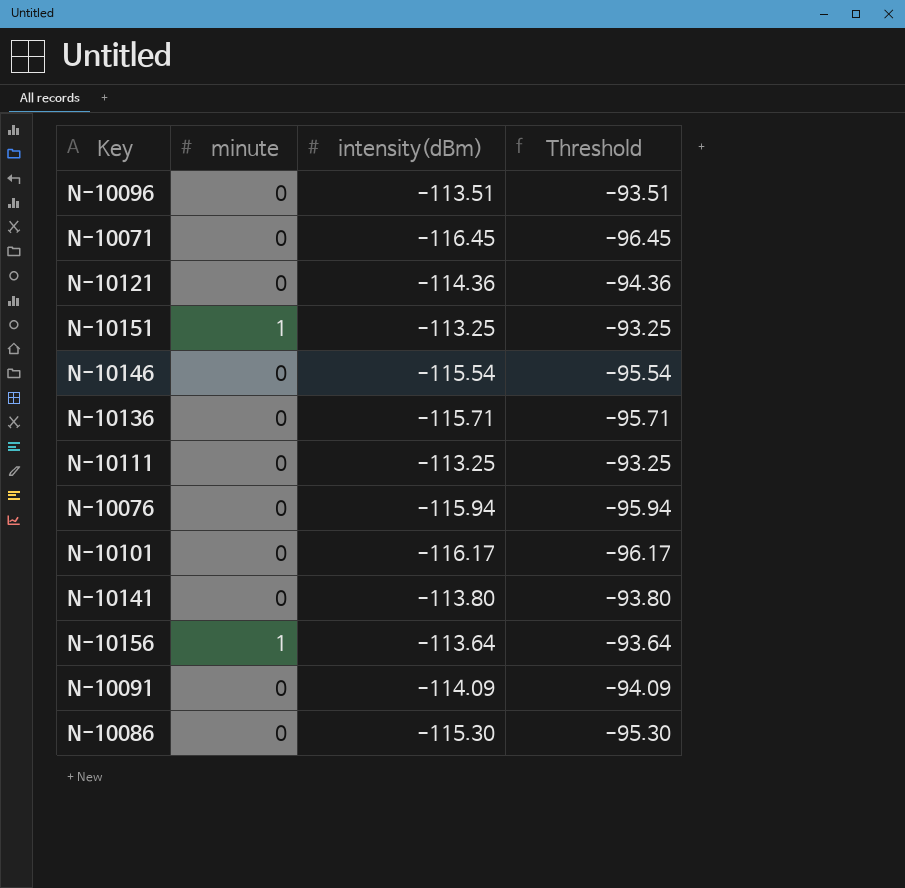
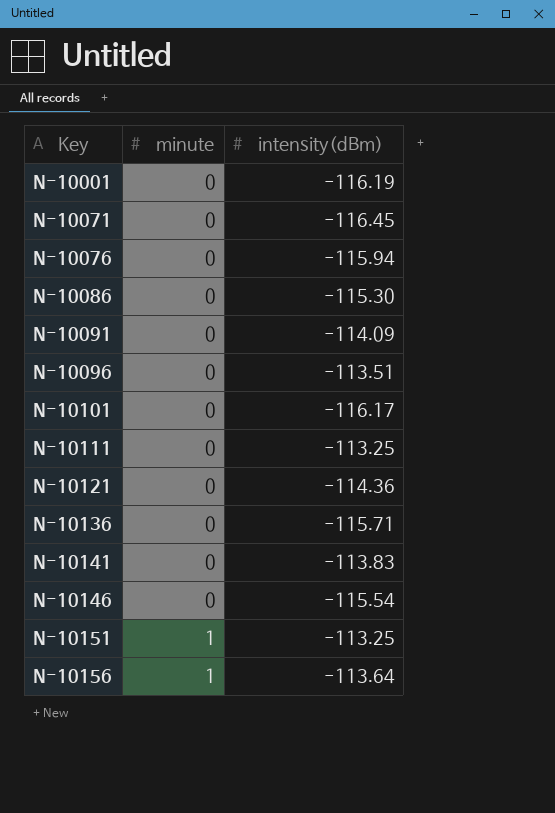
row order: none -> Key ascending
column Threshold | formula: [intensity(dBm)] + 20 -> none
row N-10001: none -> 0 | -116.19
N-10141 | intensity(dBm): -113.80 -> -113.83

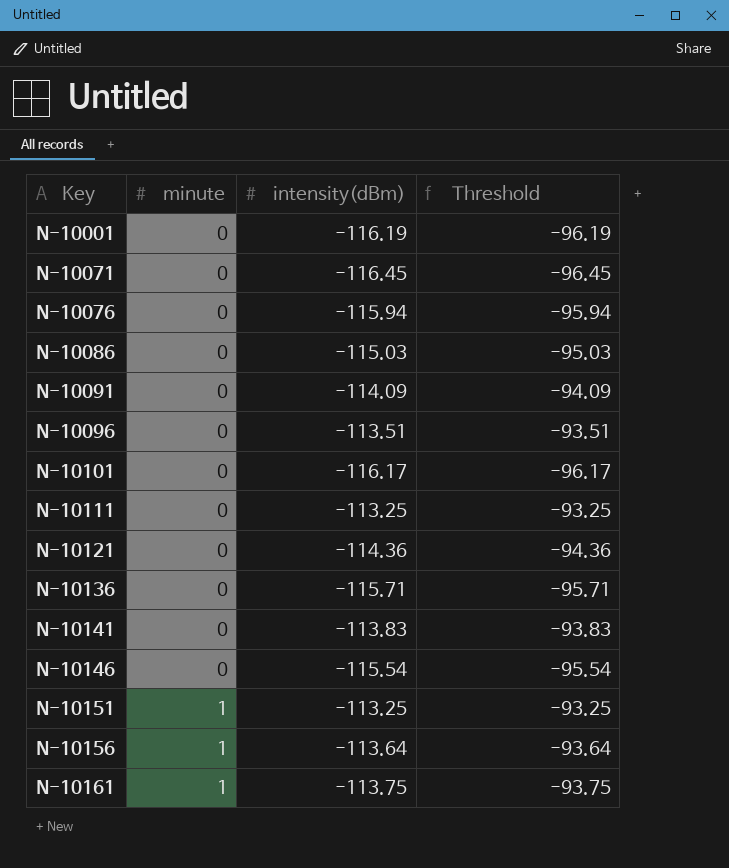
column Threshold | formula: none -> [intensity(dBm)] + 20
N-10086 | intensity(dBm): -115.30 -> -115.03
row N-10161: none -> 1 | -113.75 | -93.75

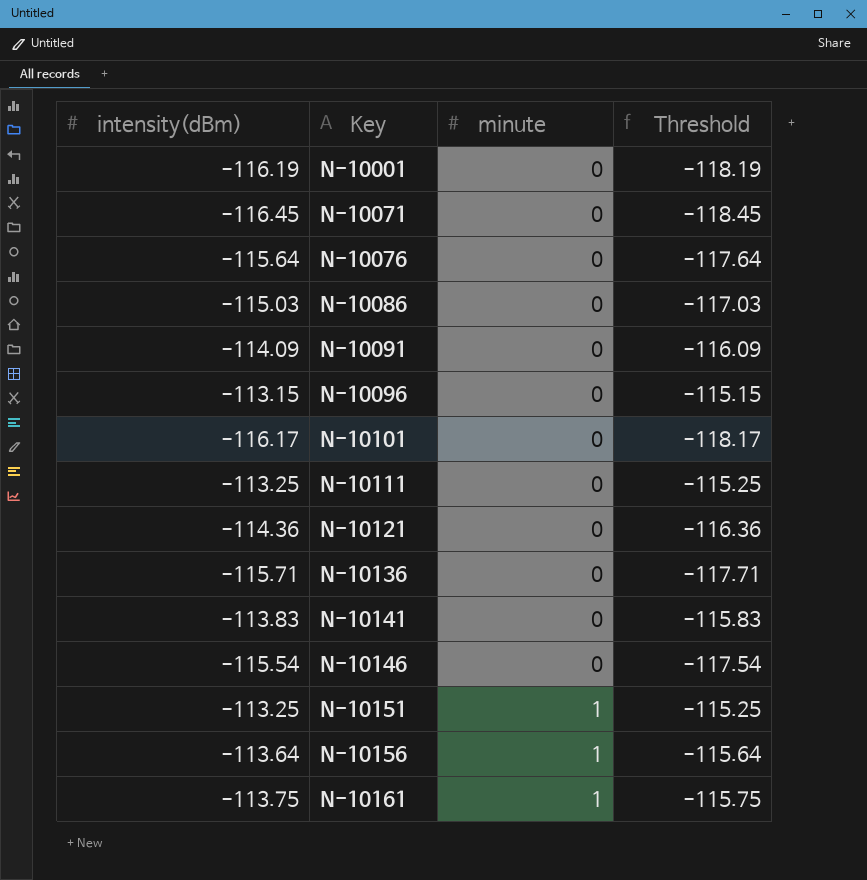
column intensity(dBm) | position: 3 -> 1
column Threshold | formula: [intensity(dBm)] + 20 -> [intensity(dBm)] - 2
N-10076 | intensity(dBm): -115.94 -> -115.64
N-10096 | intensity(dBm): -113.51 -> -113.15

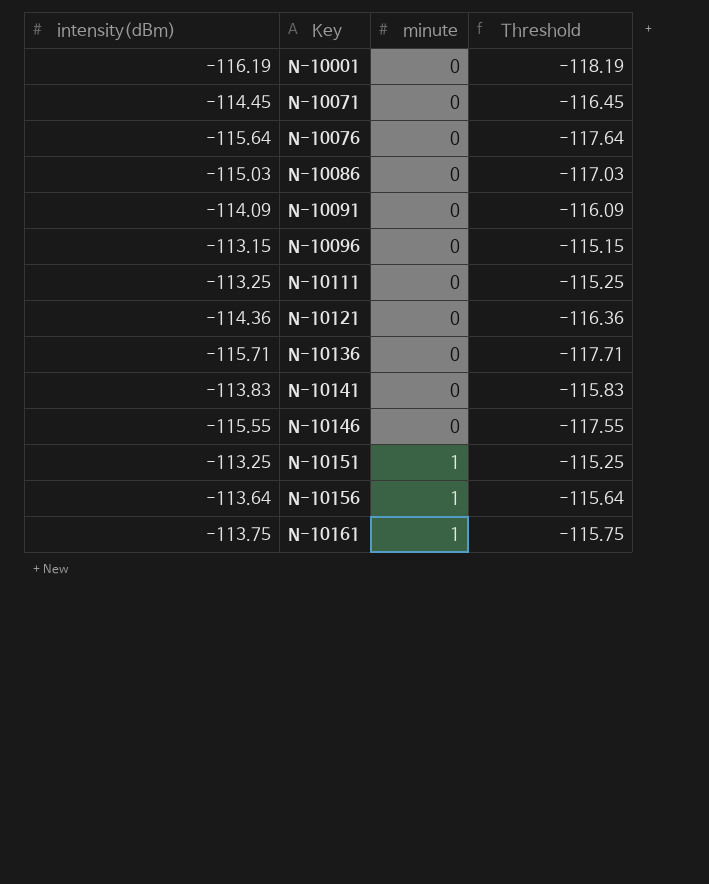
row N-10101: -116.17 | 0 | -118.17 -> none
N-10071 | intensity(dBm): -116.45 -> -114.45
N-10071 | Threshold: -118.45 -> -116.45
N-10146 | intensity(dBm): -115.54 -> -115.55
N-10146 | Threshold: -117.54 -> -117.55

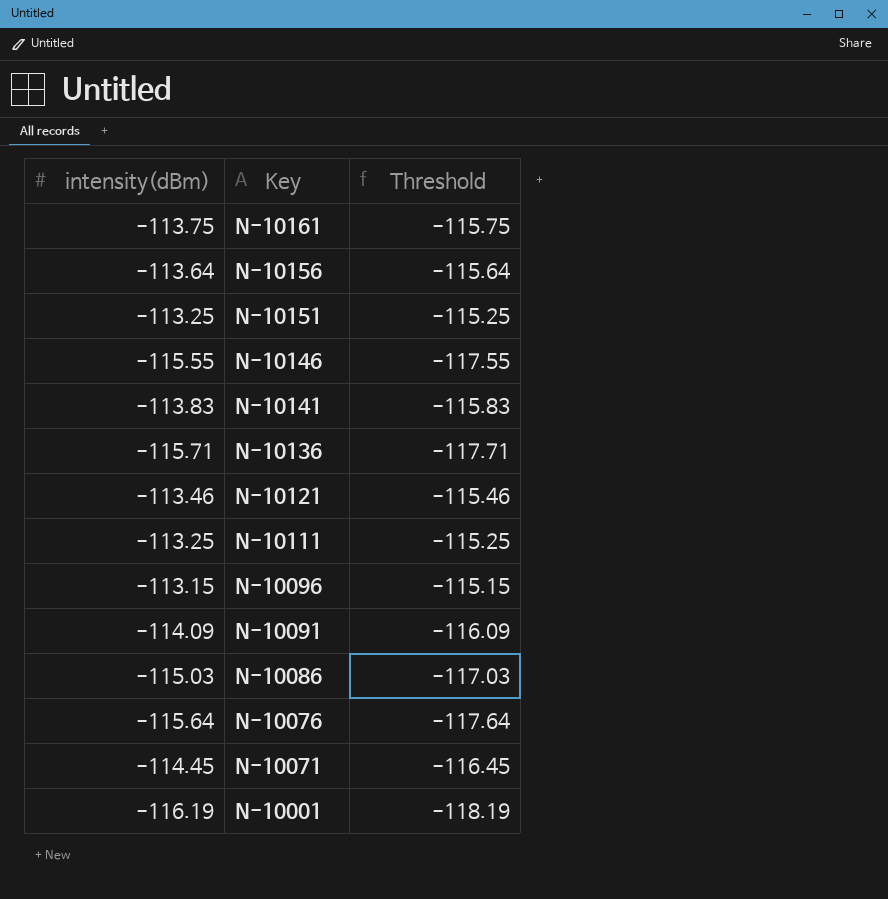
row order: Key ascending -> Key descending
column minute | position: 3 -> none
N-10121 | intensity(dBm): -114.36 -> -113.46
N-10121 | Threshold: -116.36 -> -115.46

